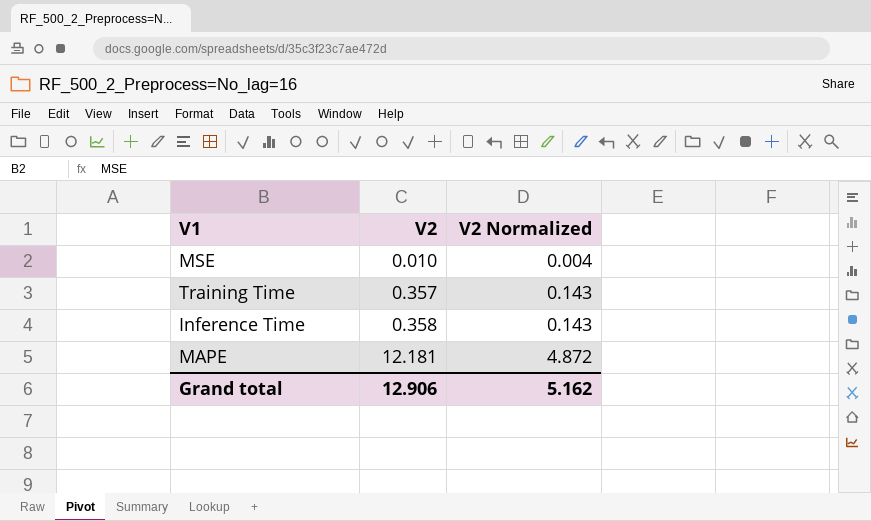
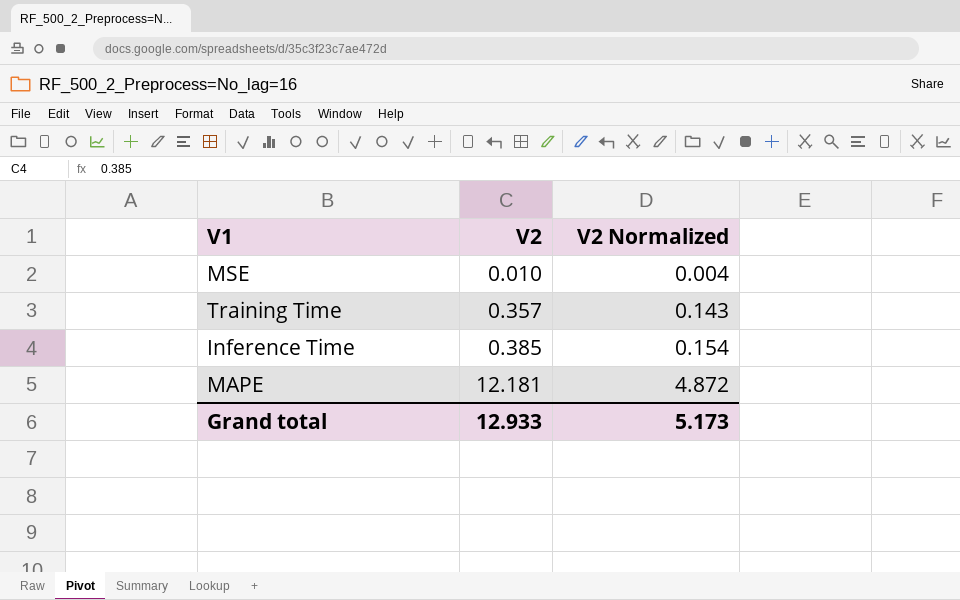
Inference Time | V2: 0.358 -> 0.385
Inference Time | V2 Normalized: 0.143 -> 0.154
Grand total | V2: 12.906 -> 12.933
Grand total | V2 Normalized: 5.162 -> 5.173

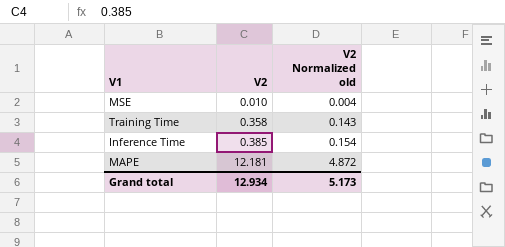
column name: V2 Normalized -> V2 Normalized old
Training Time | V2: 0.357 -> 0.358
Grand total | V2: 12.933 -> 12.934

